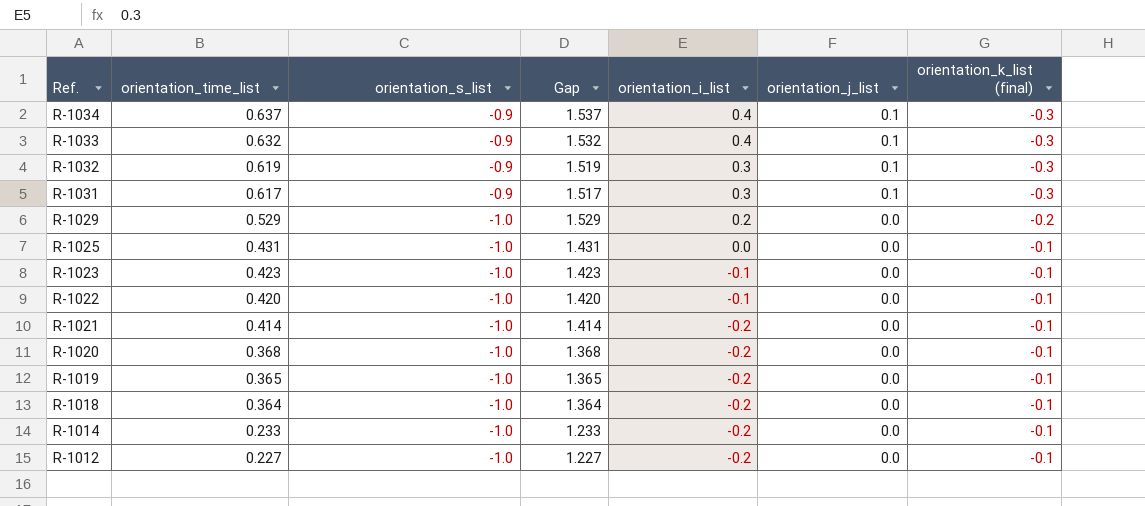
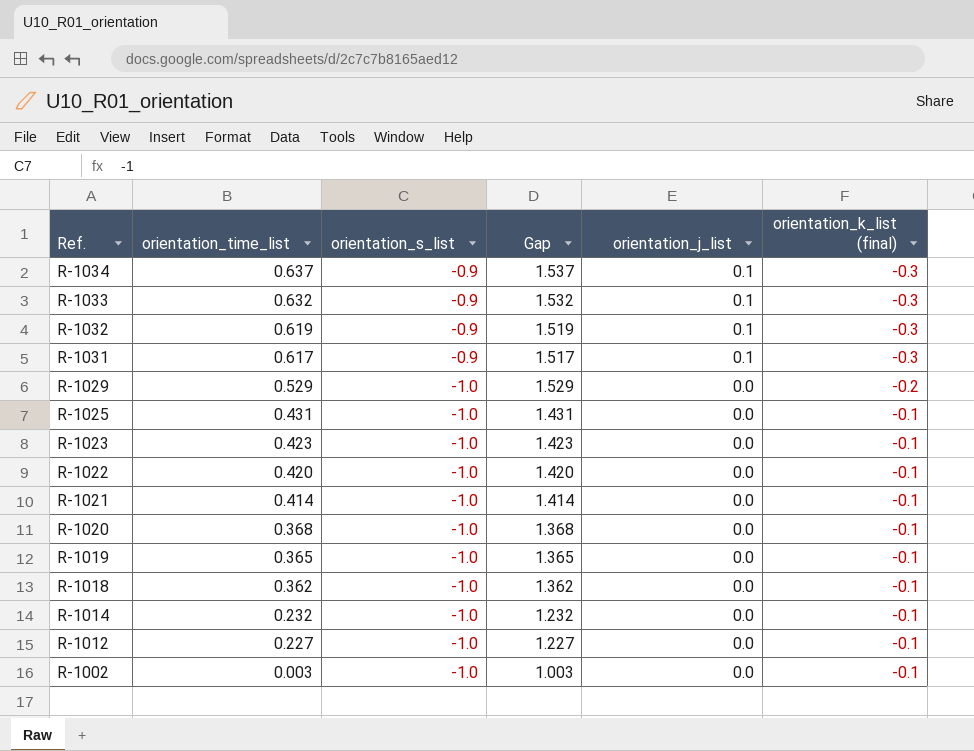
column orientation_i_list | position: 5 -> none
R-1018 | orientation_time_list: 0.364 -> 0.362
R-1018 | Gap: 1.364 -> 1.362
R-1014 | orientation_time_list: 0.233 -> 0.232
R-1014 | Gap: 1.233 -> 1.232
row R-1002: none -> 0.003 | -1.0 | 1.003 | 0.0 | -0.1

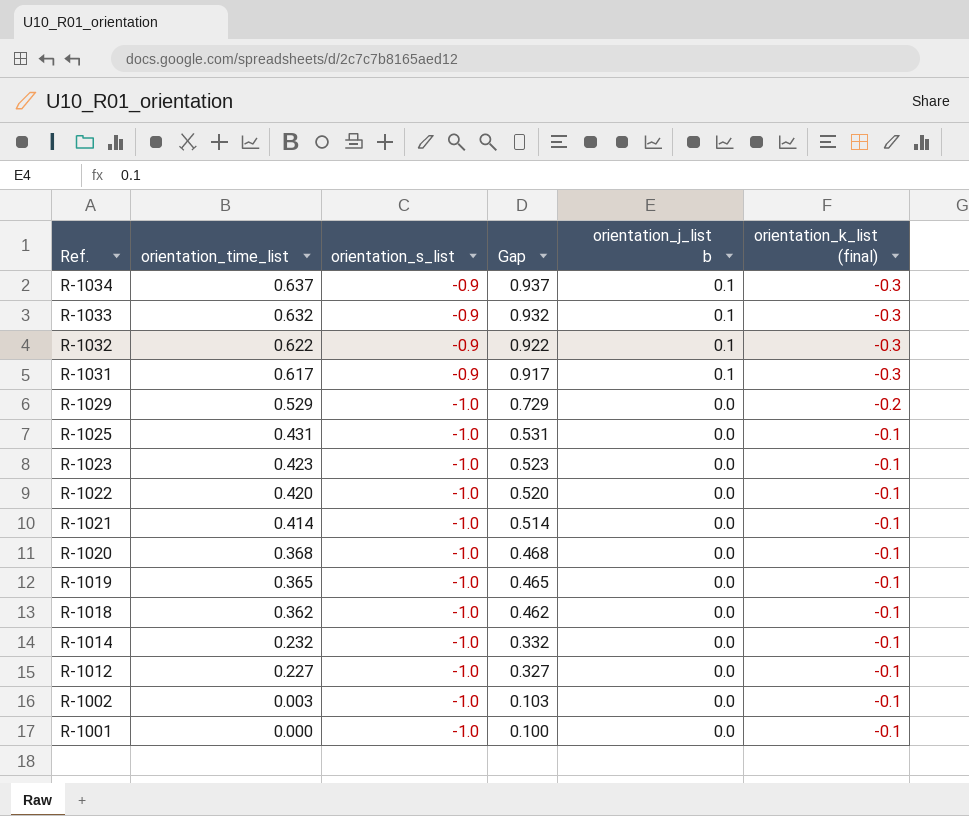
column Gap | formula: [orientation_time_list] - [orientation_s_list] -> [orientation_time_list] - [orientation_k_list (final)]
column name: orientation_j_list -> orientation_j_list b
R-1032 | orientation_time_list: 0.619 -> 0.622
row R-1001: none -> 0.000 | -1.0 | 0.100 | 0.0 | -0.1

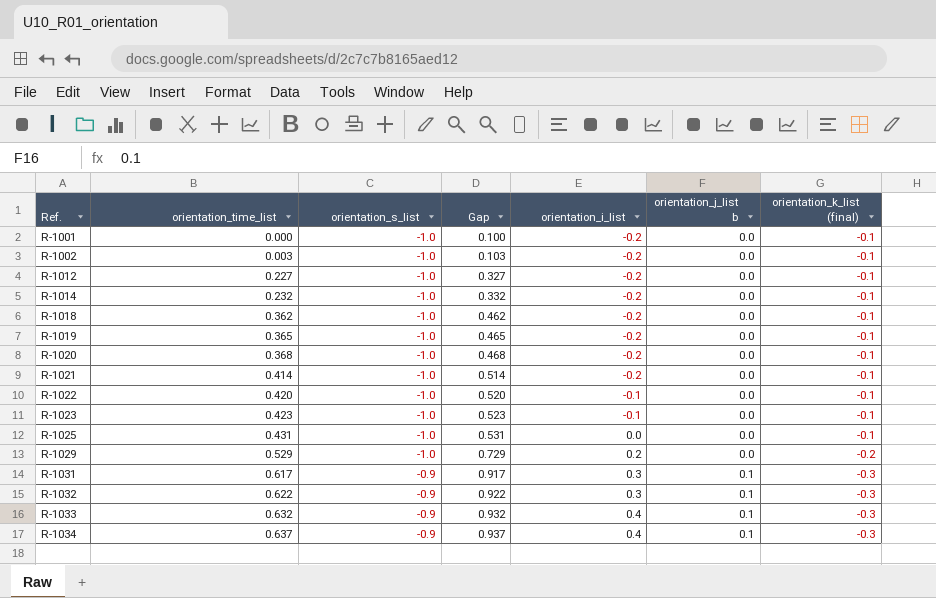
row order: Ref. descending -> Ref. ascending
column orientation_i_list | position: none -> 5

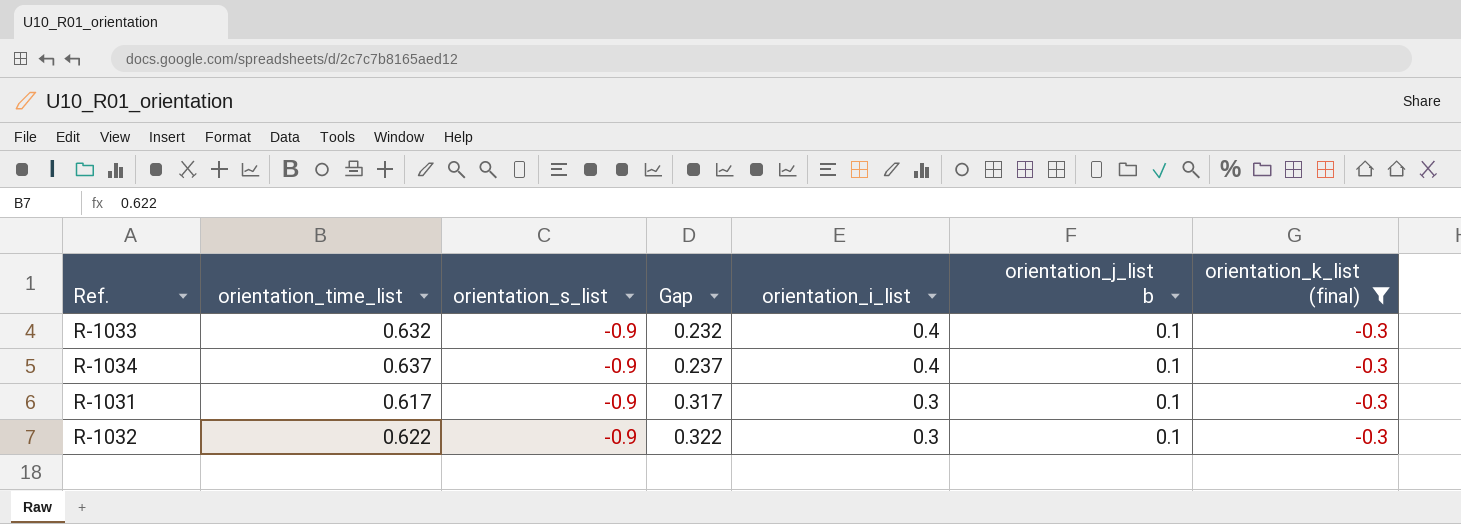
filter: none -> orientation_k_list (final) = -0.3
row order: Ref. ascending -> Gap ascending
column Gap | formula: [orientation_time_list] - [orientation_k_list (final)] -> [orientation_time_list] - [orientation_i_list]

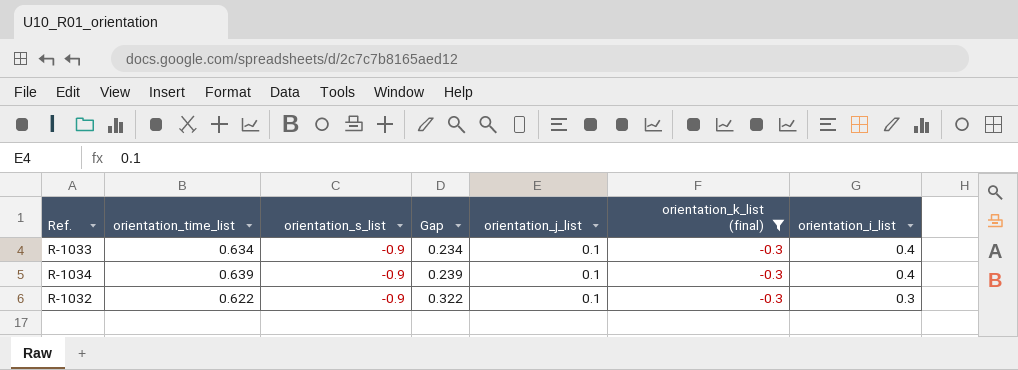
column name: orientation_j_list b -> orientation_j_list
column orientation_i_list | position: 5 -> 7
row R-1031: 0.617 | -0.9 | 0.317 | 0.3 | 0.1 | -0.3 -> none
R-1033 | orientation_time_list: 0.632 -> 0.634
R-1033 | Gap: 0.232 -> 0.234
R-1034 | orientation_time_list: 0.637 -> 0.639
R-1034 | Gap: 0.237 -> 0.239

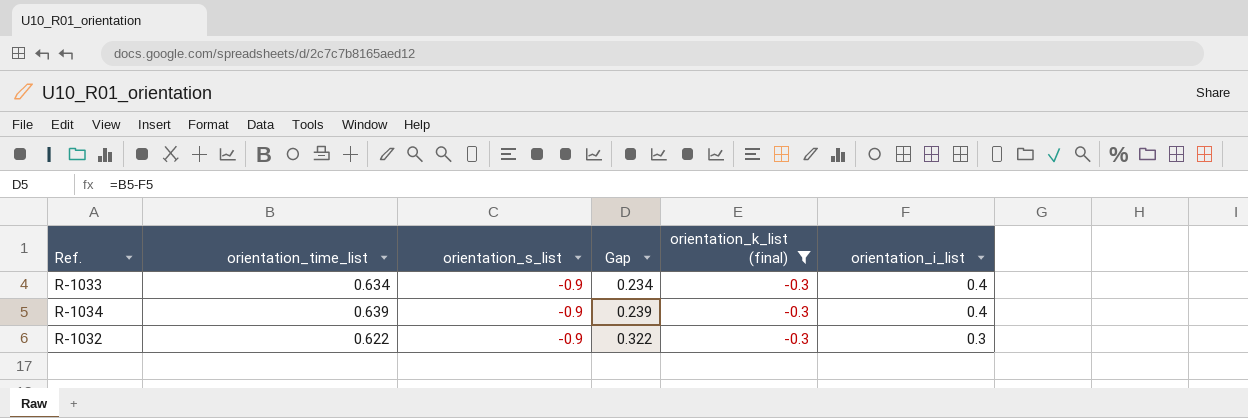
column orientation_j_list | position: 5 -> none

